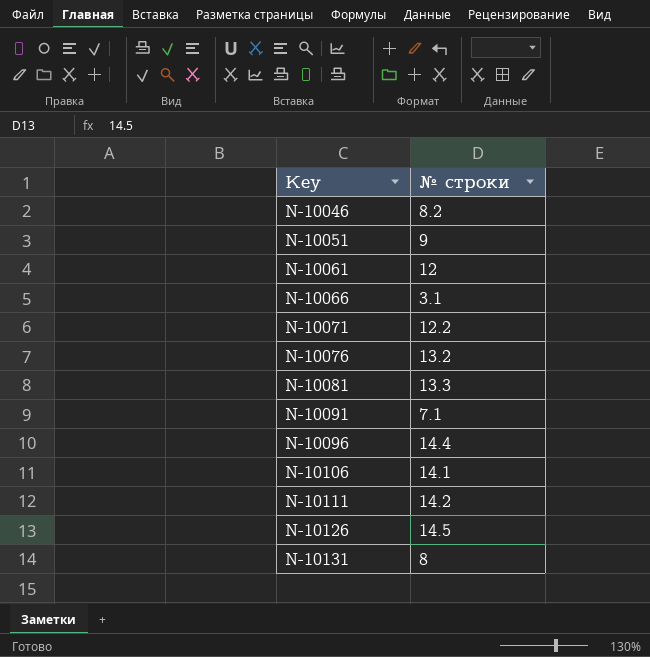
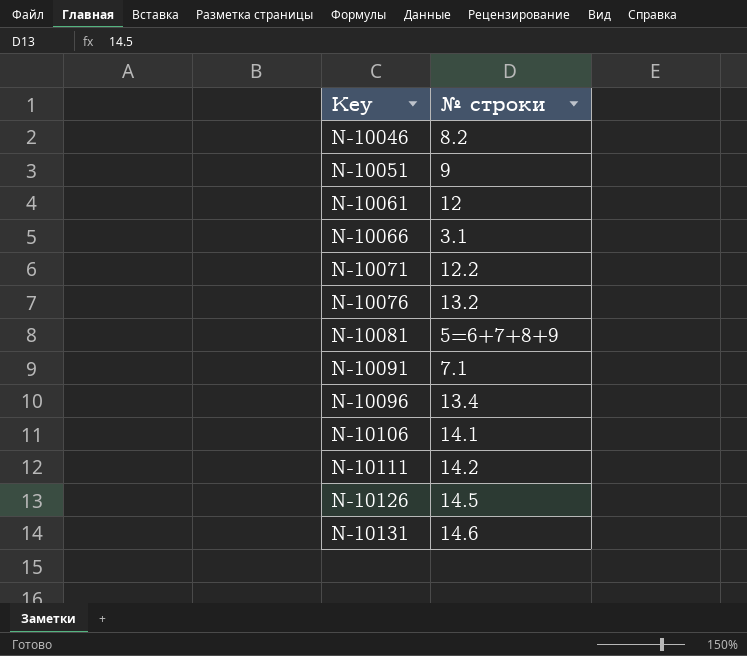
N-10081 | № строки: 13.3 -> 5=6+7+8+9
N-10096 | № строки: 14.4 -> 13.4
N-10131 | № строки: 8 -> 14.6

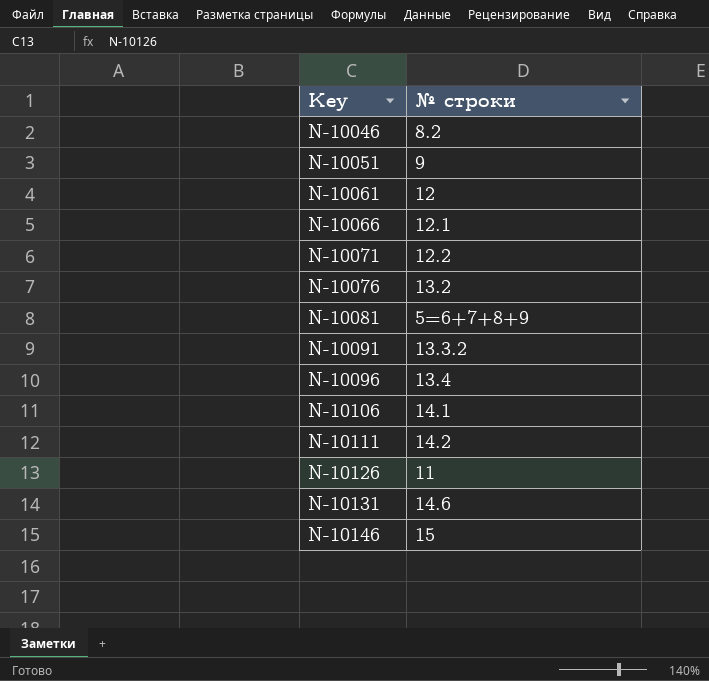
N-10066 | № строки: 3.1 -> 12.1
N-10091 | № строки: 7.1 -> 13.3.2
N-10126 | № строки: 14.5 -> 11
row N-10146: none -> 15

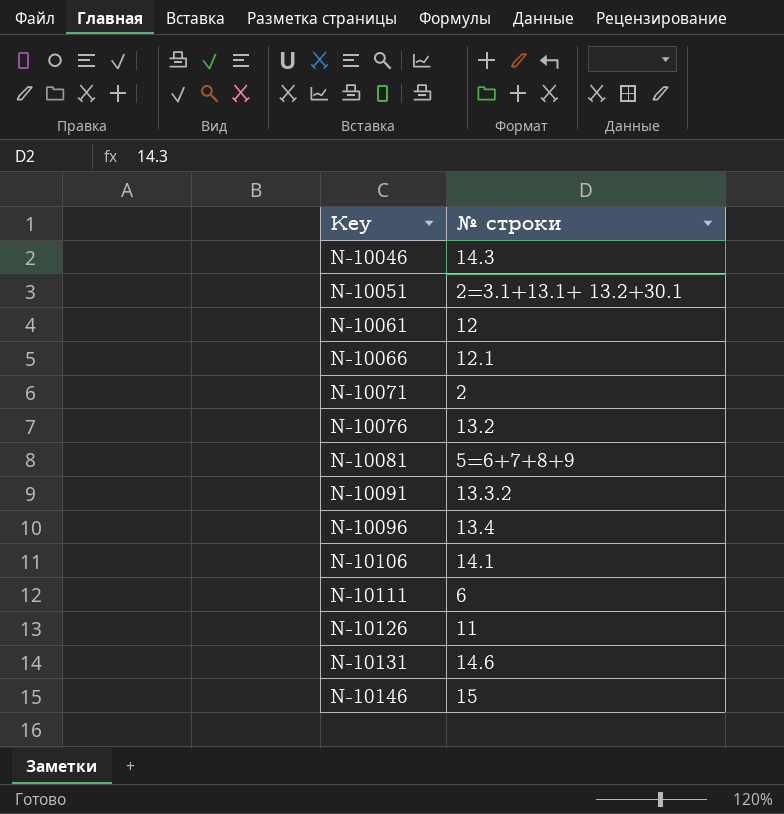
N-10046 | № строки: 8.2 -> 14.3
N-10051 | № строки: 9 -> 2=3.1+13.1+ 13.2+30.1
N-10071 | № строки: 12.2 -> 2
N-10111 | № строки: 14.2 -> 6

